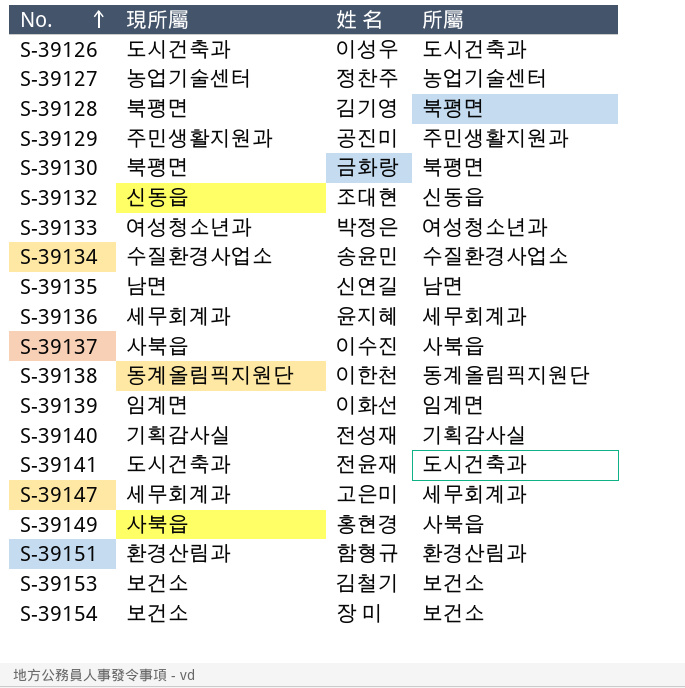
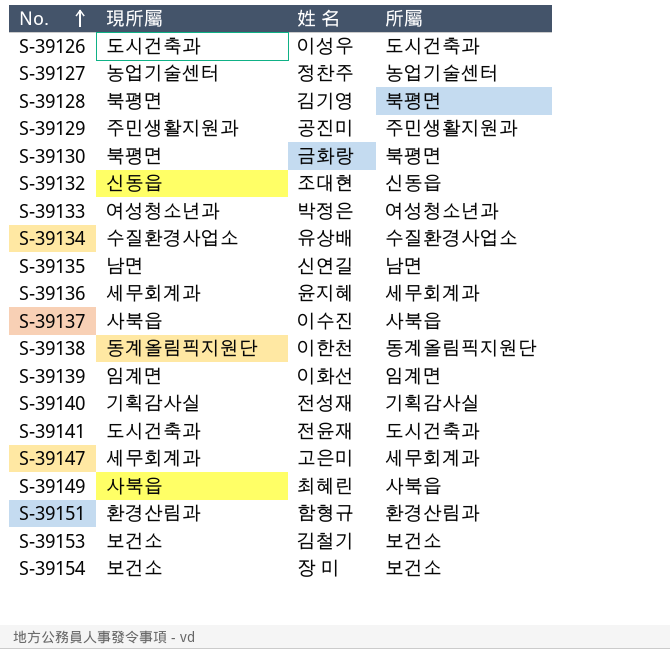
S-39134 | 姓 名: 송윤민 -> 유상배
S-39149 | 姓 名: 홍현경 -> 최혜린

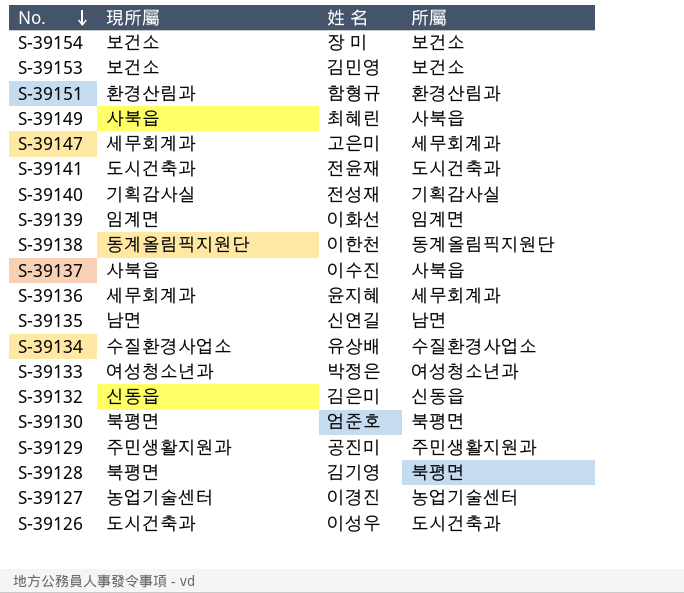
row order: No. ascending -> No. descending
S-39153 | 姓 名: 김철기 -> 김민영
S-39132 | 姓 名: 조대현 -> 김은미
S-39130 | 姓 名: 금화랑 -> 엄준호
S-39127 | 姓 名: 정찬주 -> 이경진

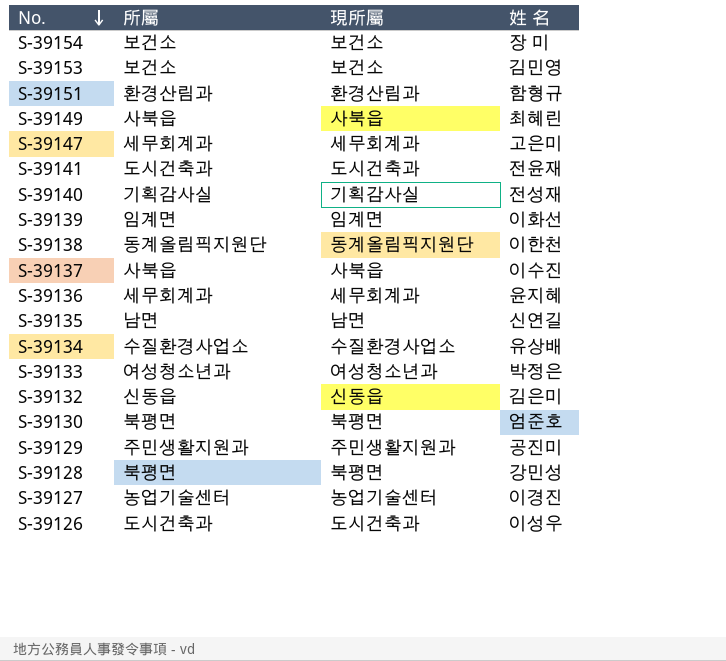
column 所屬 | position: 4 -> 2
S-39128 | 姓 名: 김기영 -> 강민성

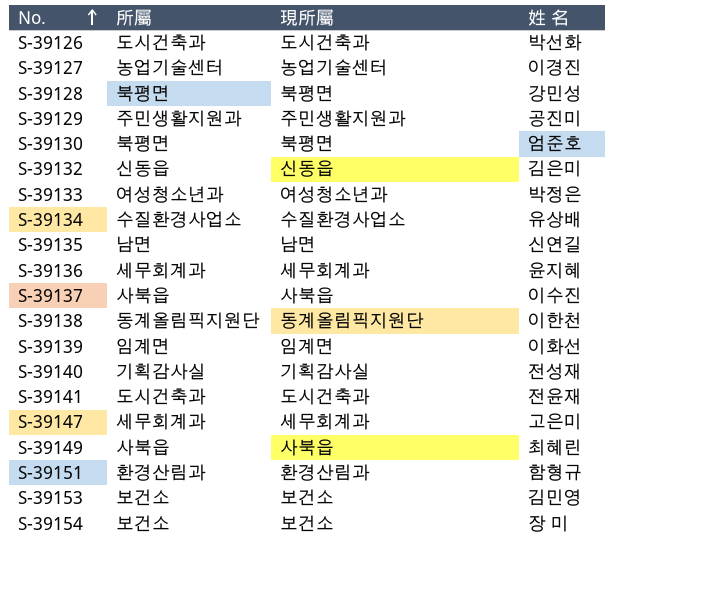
row order: No. descending -> No. ascending
S-39126 | 姓 名: 이성우 -> 박선화

